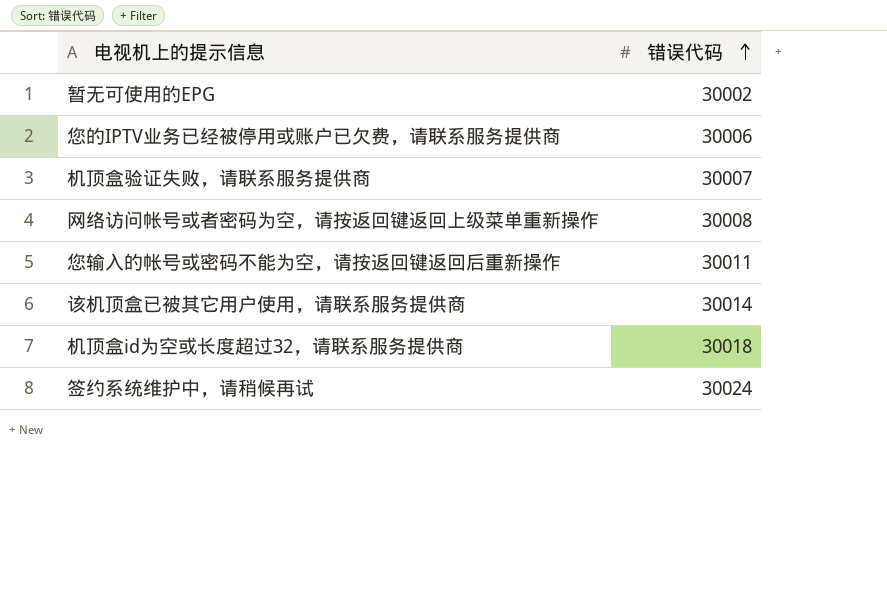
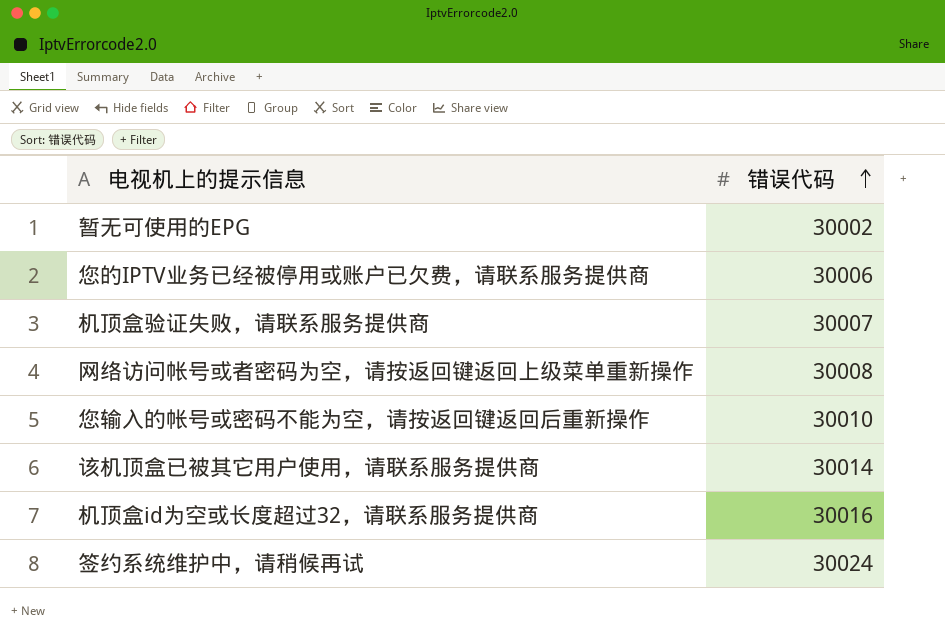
您输入的帐号或密码不能为空，请按返回键返回后重新操作 | 错误代码: 30011 -> 30010
机顶盒id为空或长度超过32，请联系服务提供商 | 错误代码: 30018 -> 30016

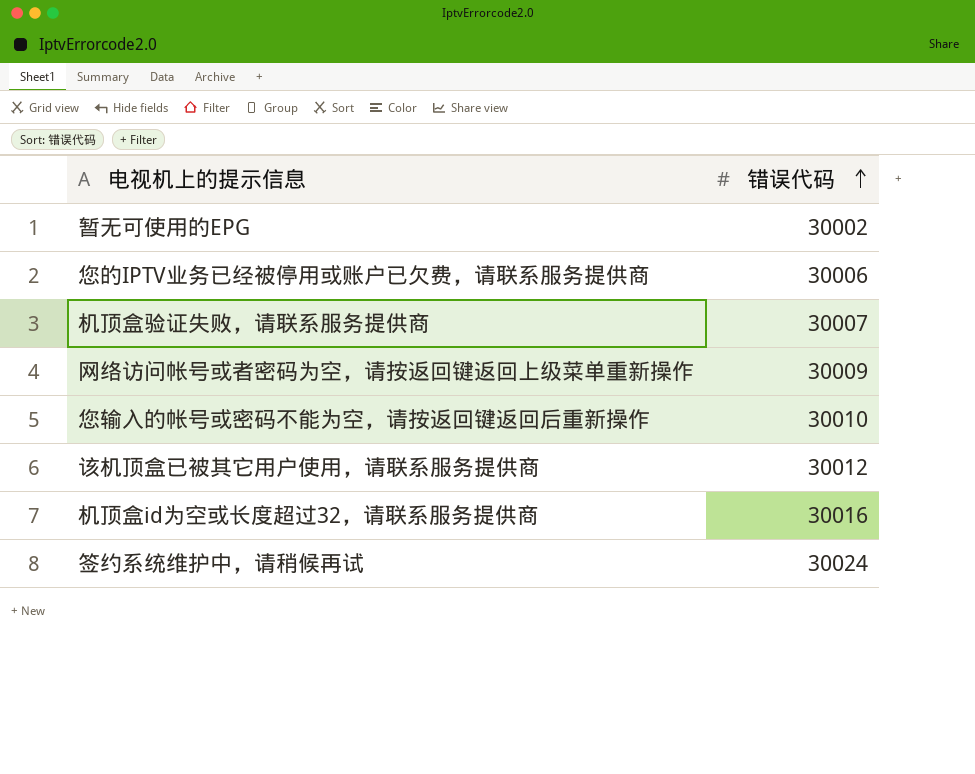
网络访问帐号或者密码为空，请按返回键返回上级菜单重新操作 | 错误代码: 30008 -> 30009
该机顶盒已被其它用户使用，请联系服务提供商 | 错误代码: 30014 -> 30012

